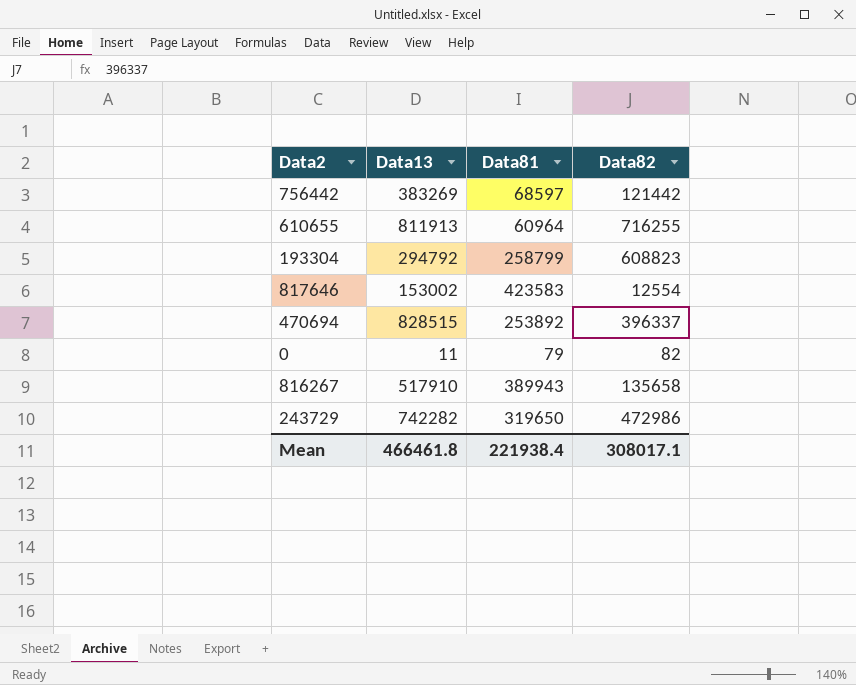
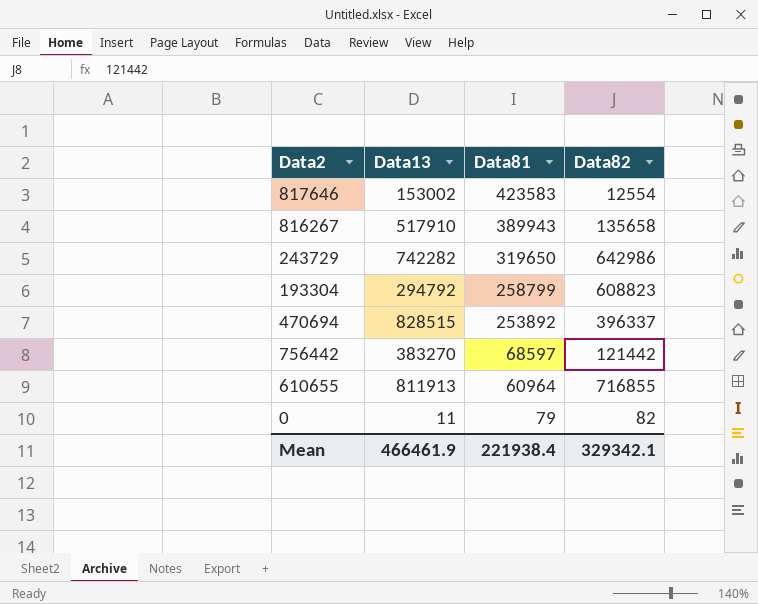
row order: none -> Data81 descending
243729 | Data82: 472986 -> 642986
756442 | Data13: 383269 -> 383270
610655 | Data82: 716255 -> 716855
Mean | Data13: 466461.8 -> 466461.9
Mean | Data82: 308017.1 -> 329342.1

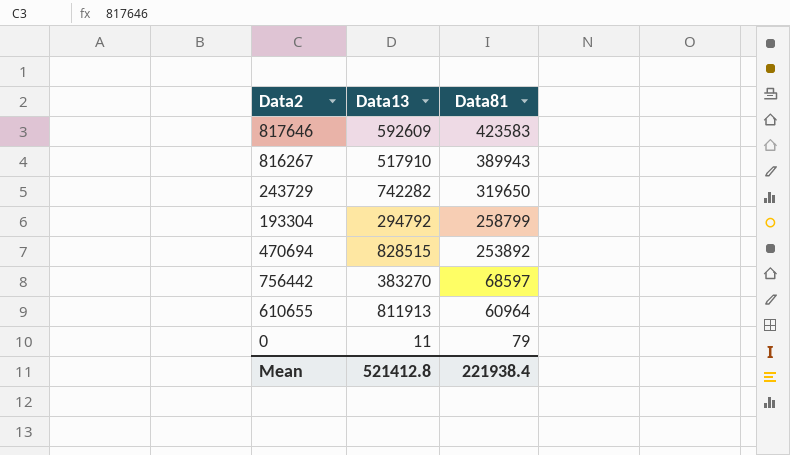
column Data82 | position: 4 -> none
817646 | Data13: 153002 -> 592609
Mean | Data13: 466461.9 -> 521412.8

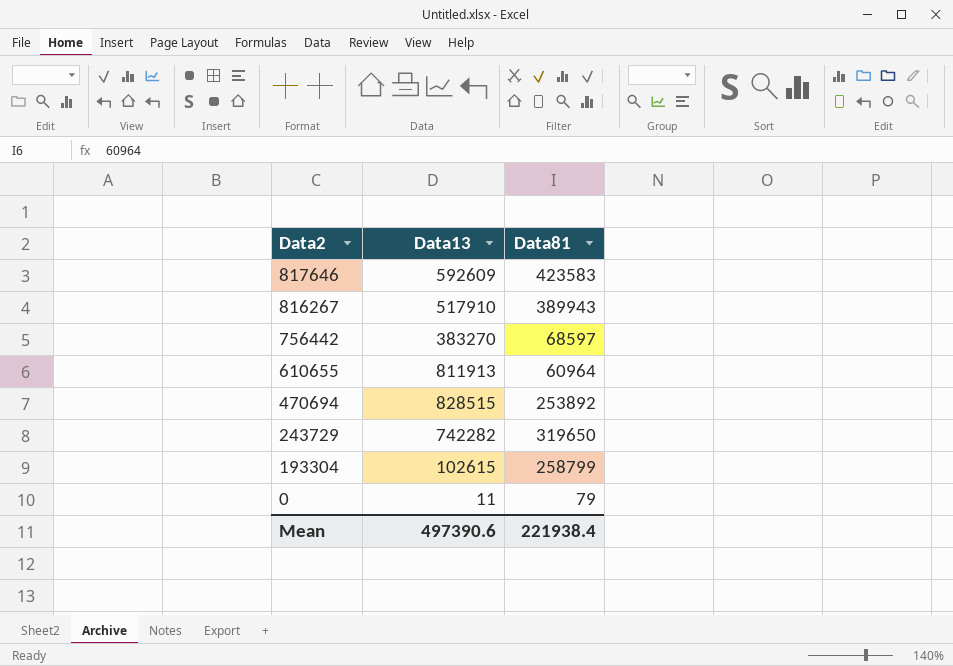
row order: Data81 descending -> Data2 descending
193304 | Data13: 294792 -> 102615
Mean | Data13: 521412.8 -> 497390.6

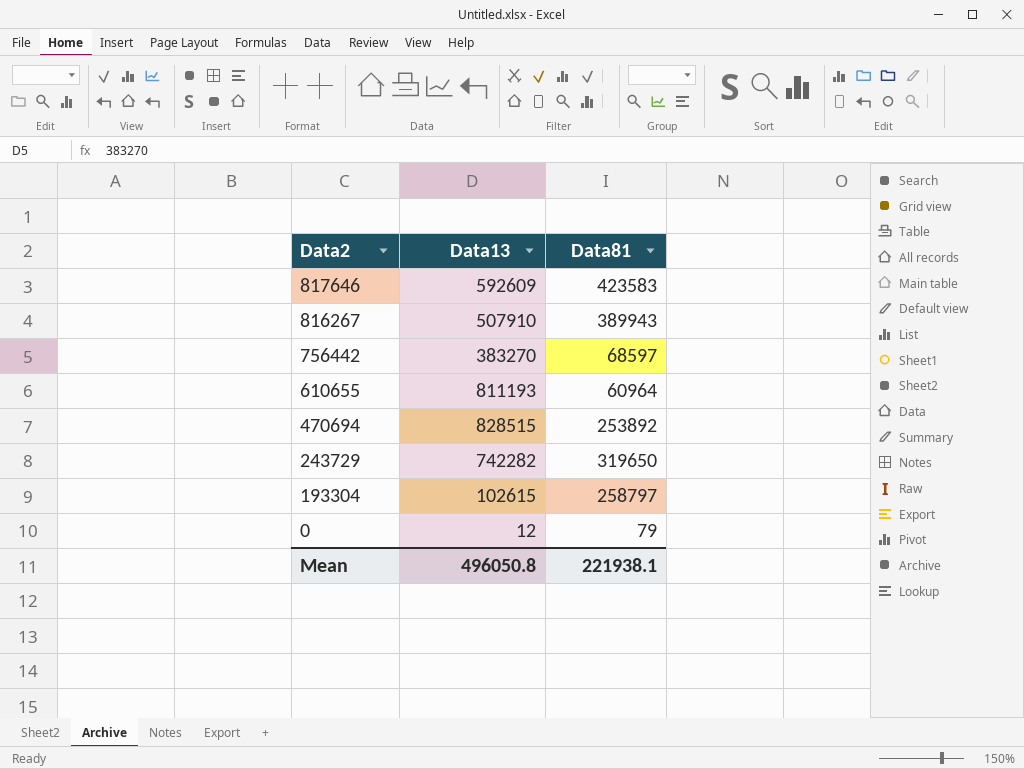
816267 | Data13: 517910 -> 507910
610655 | Data13: 811913 -> 811193
193304 | Data81: 258799 -> 258797
0 | Data13: 11 -> 12
Mean | Data13: 497390.6 -> 496050.8
Mean | Data81: 221938.4 -> 221938.1

